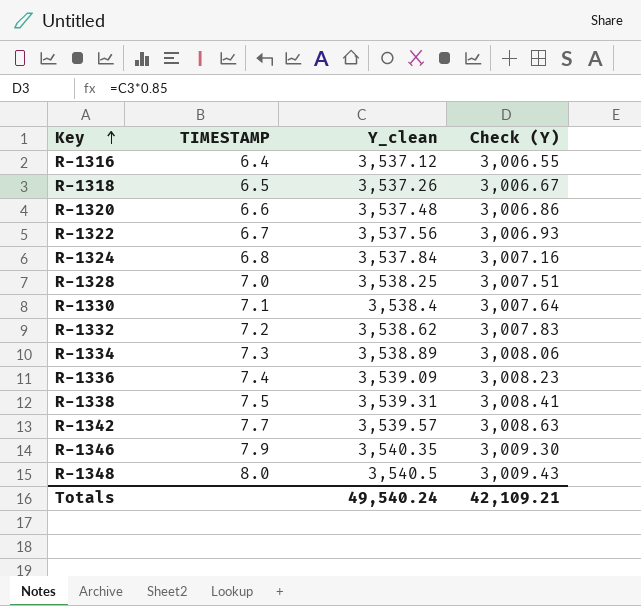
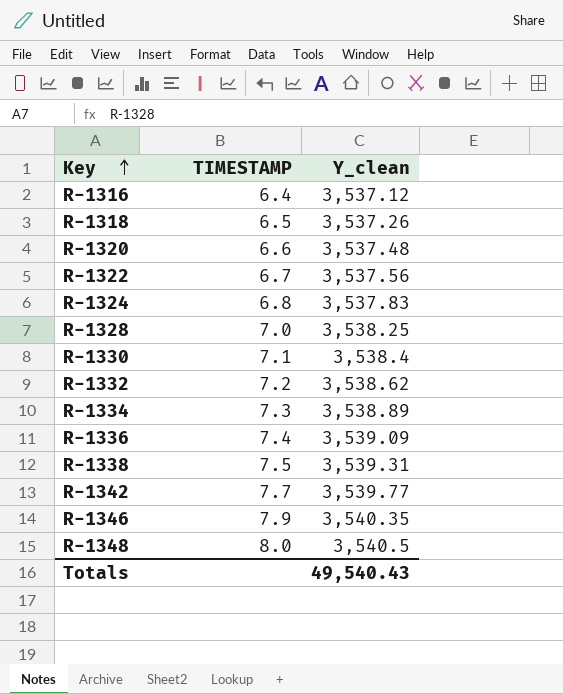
column Check (Y) | formula: [Y_clean] * 0.85 -> none
R-1324 | Y_clean: 3,537.84 -> 3,537.83
R-1342 | Y_clean: 3,539.57 -> 3,539.77
Totals | Y_clean: 49,540.24 -> 49,540.43

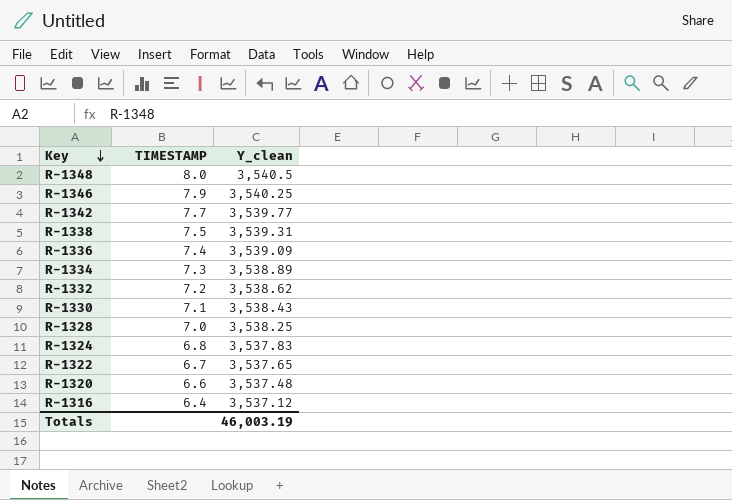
row order: Key ascending -> Key descending
row R-1318: 6.5 | 3,537.26 -> none
R-1346 | Y_clean: 3,540.35 -> 3,540.25
R-1330 | Y_clean: 3,538.4 -> 3,538.43
R-1322 | Y_clean: 3,537.56 -> 3,537.65
Totals | Y_clean: 49,540.43 -> 46,003.19

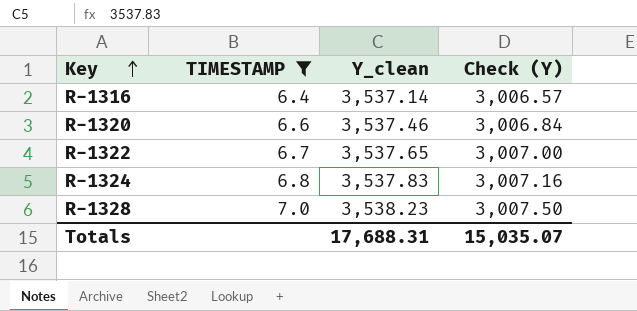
filter: none -> TIMESTAMP <= 7.0
row order: Key descending -> Key ascending
column Check (Y) | formula: none -> [Y_clean] * 0.85
R-1316 | Y_clean: 3,537.12 -> 3,537.14
R-1320 | Y_clean: 3,537.48 -> 3,537.46
R-1328 | Y_clean: 3,538.25 -> 3,538.23
Totals | Y_clean: 46,003.19 -> 17,688.31

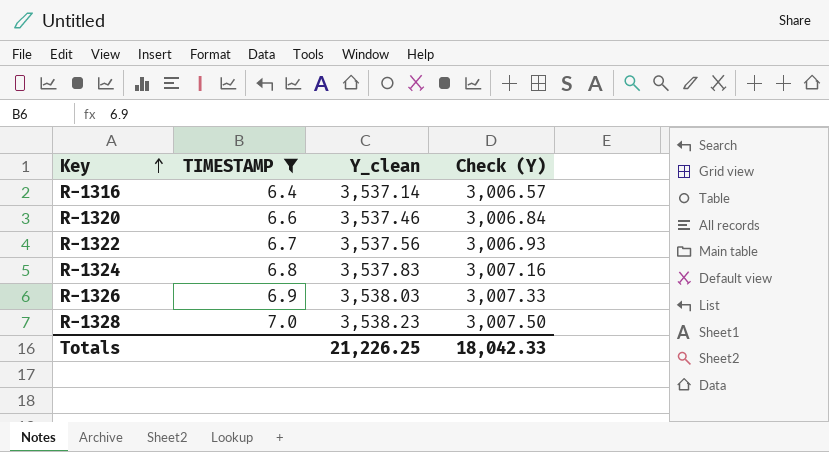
R-1322 | Y_clean: 3,537.65 -> 3,537.56
R-1322 | Check (Y): 3,007.00 -> 3,006.93
row R-1326: none -> 6.9 | 3,538.03 | 3,007.33
Totals | Y_clean: 17,688.31 -> 21,226.25
Totals | Check (Y): 15,035.07 -> 18,042.33

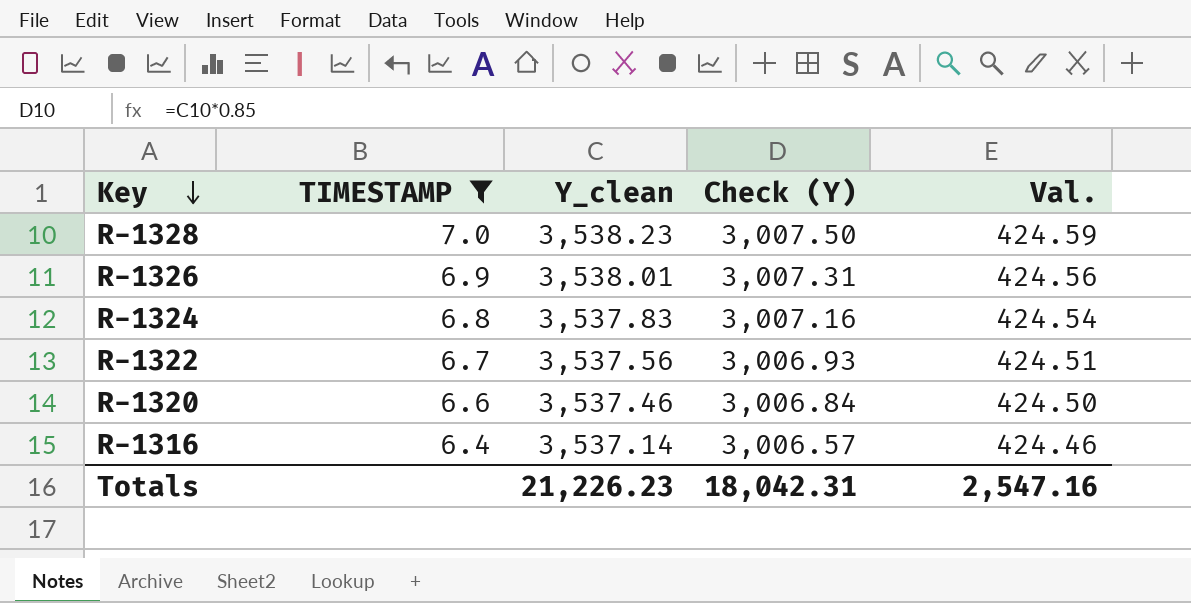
row order: Key ascending -> Key descending
column Val. | formula: none -> [Y_clean] * 0.12
R-1326 | Y_clean: 3,538.03 -> 3,538.01
R-1326 | Check (Y): 3,007.33 -> 3,007.31
Totals | Y_clean: 21,226.25 -> 21,226.23
Totals | Check (Y): 18,042.33 -> 18,042.31

